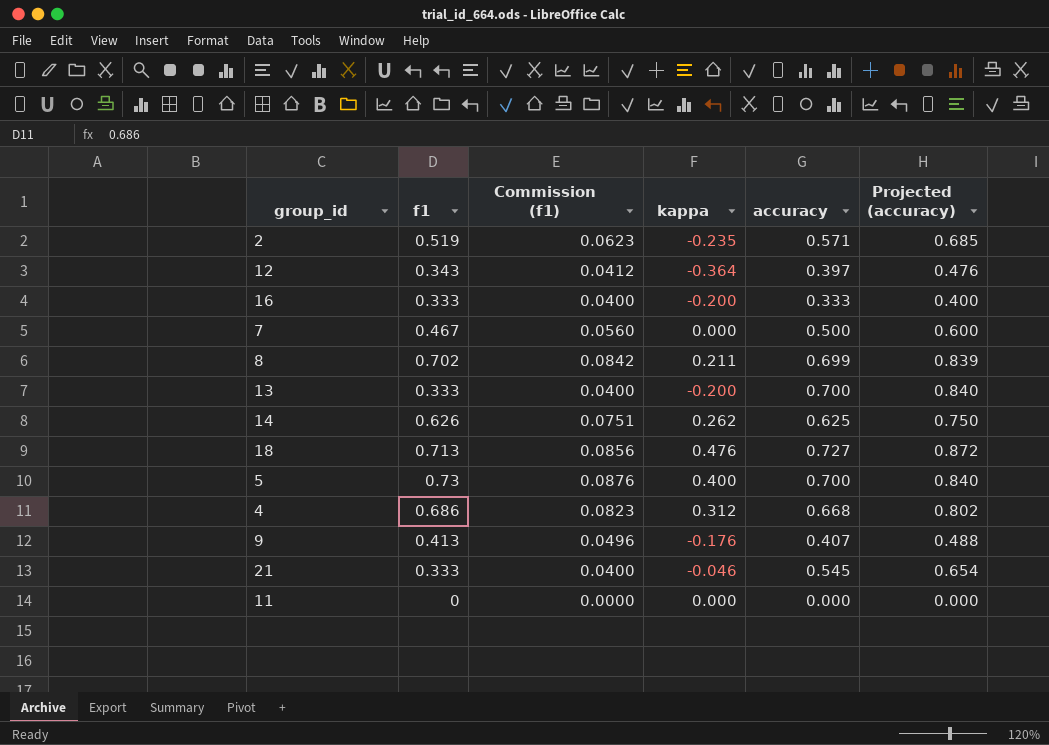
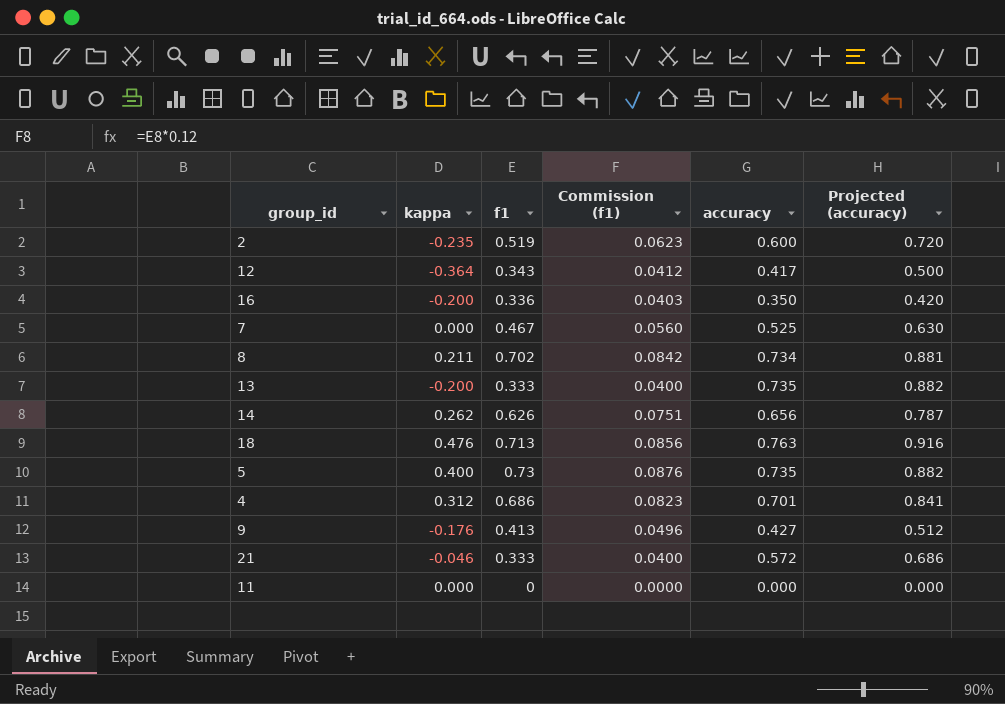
column kappa | position: 4 -> 2
2 | accuracy: 0.571 -> 0.600
2 | Projected (accuracy): 0.685 -> 0.720
12 | accuracy: 0.397 -> 0.417
12 | Projected (accuracy): 0.476 -> 0.500
16 | f1: 0.333 -> 0.336
16 | Commission (f1): 0.0400 -> 0.0403
16 | accuracy: 0.333 -> 0.350
16 | Projected (accuracy): 0.400 -> 0.420
7 | accuracy: 0.500 -> 0.525
7 | Projected (accuracy): 0.600 -> 0.630
8 | accuracy: 0.699 -> 0.734
8 | Projected (accuracy): 0.839 -> 0.881
13 | accuracy: 0.700 -> 0.735
13 | Projected (accuracy): 0.840 -> 0.882
14 | accuracy: 0.625 -> 0.656
14 | Projected (accuracy): 0.750 -> 0.787
18 | accuracy: 0.727 -> 0.763
18 | Projected (accuracy): 0.872 -> 0.916
5 | accuracy: 0.700 -> 0.735
5 | Projected (accuracy): 0.840 -> 0.882
4 | accuracy: 0.668 -> 0.701
4 | Projected (accuracy): 0.802 -> 0.841
9 | accuracy: 0.407 -> 0.427
9 | Projected (accuracy): 0.488 -> 0.512
21 | accuracy: 0.545 -> 0.572
21 | Projected (accuracy): 0.654 -> 0.686

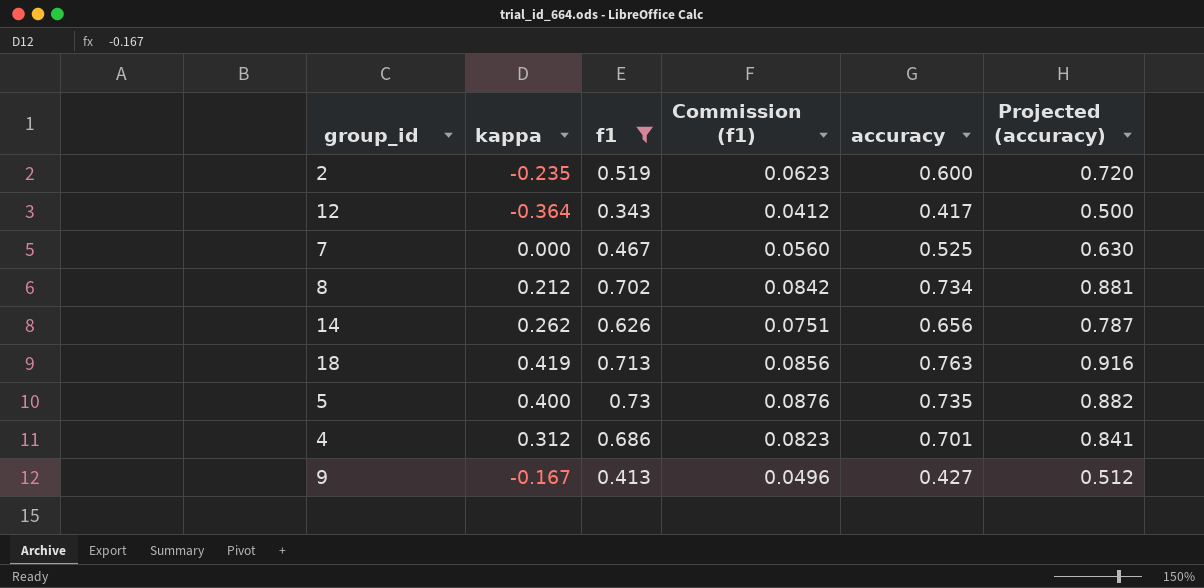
filter: none -> f1 >= 0.343
8 | kappa: 0.211 -> 0.212
18 | kappa: 0.476 -> 0.419
9 | kappa: -0.176 -> -0.167

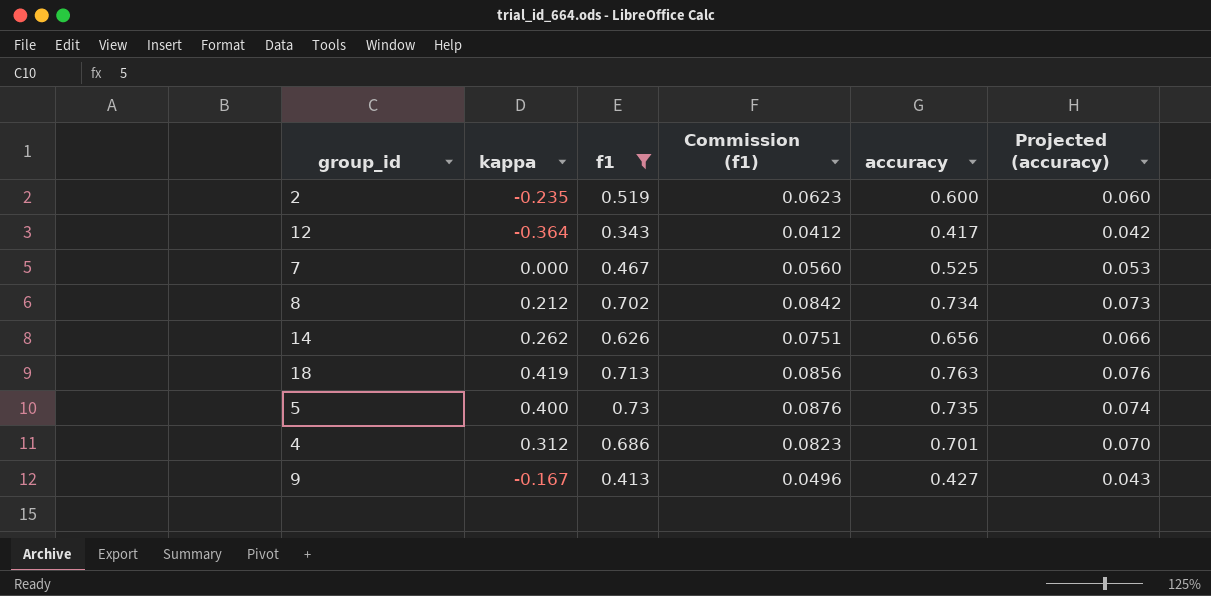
column Projected (accuracy) | formula: [accuracy] * 1.2 -> [accuracy] * 0.1

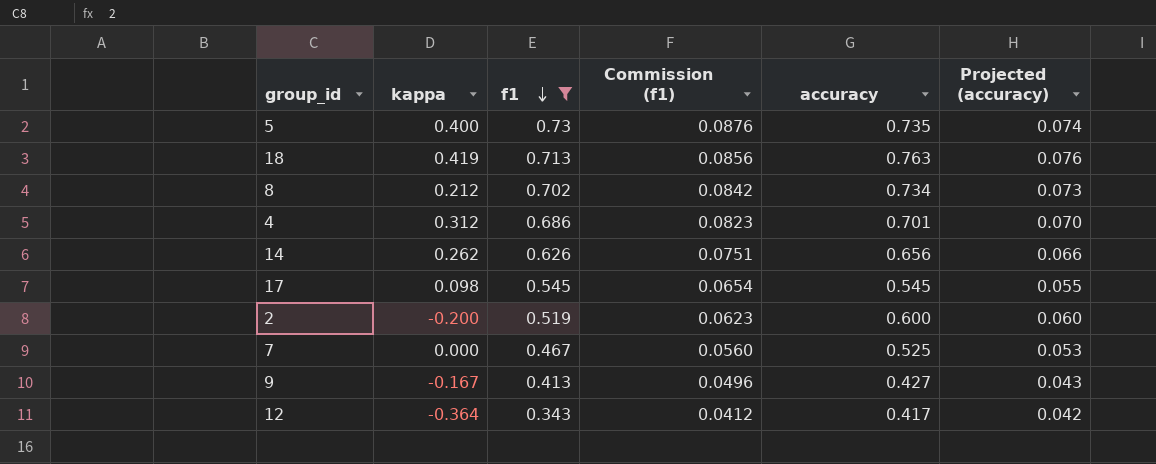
row order: none -> f1 descending
row 17: none -> 0.098 | 0.545 | 0.0654 | 0.545 | 0.055
2 | kappa: -0.235 -> -0.200

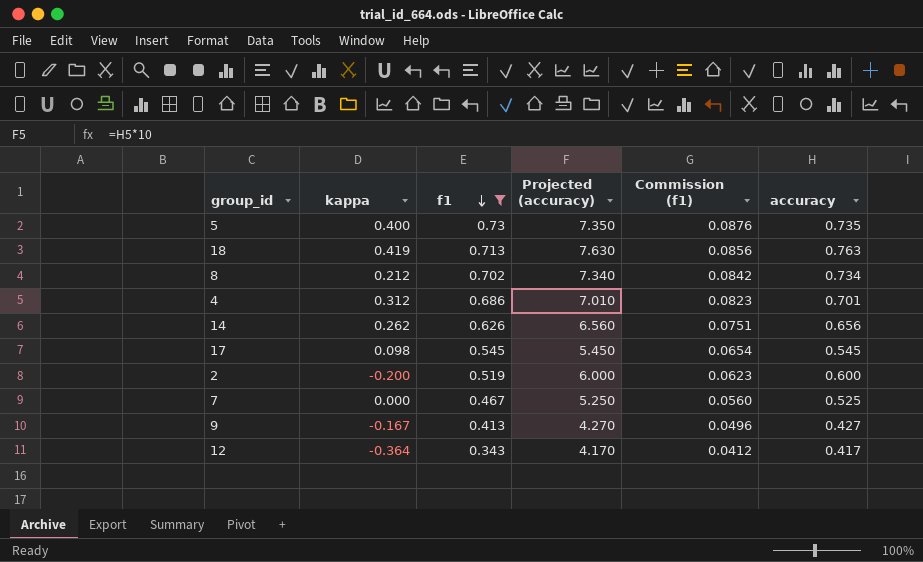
column Projected (accuracy) | formula: [accuracy] * 0.1 -> [accuracy] * 10
column Projected (accuracy) | position: 6 -> 4

